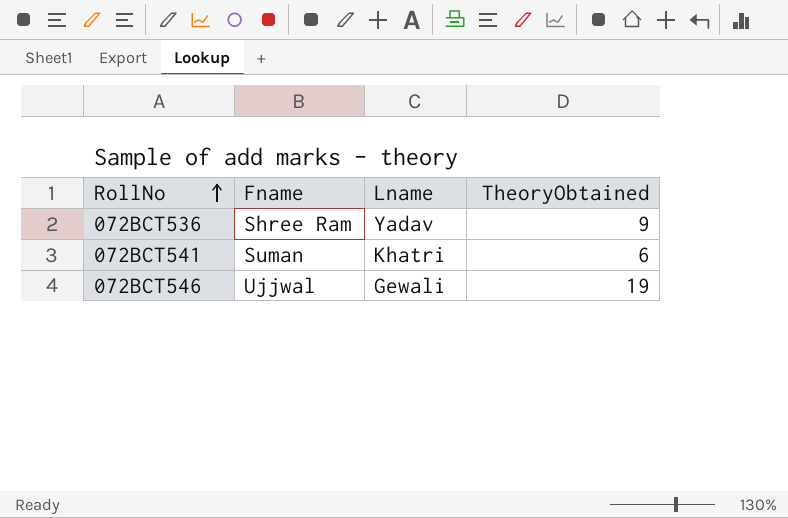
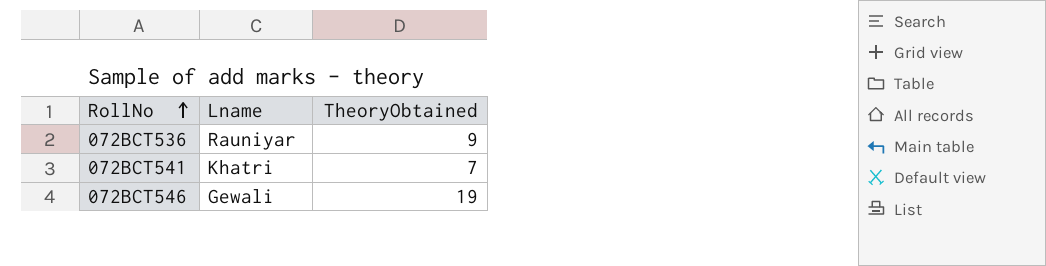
column Fname | position: 2 -> none
072BCT536 | Lname: Yadav -> Rauniyar
072BCT541 | TheoryObtained: 6 -> 7

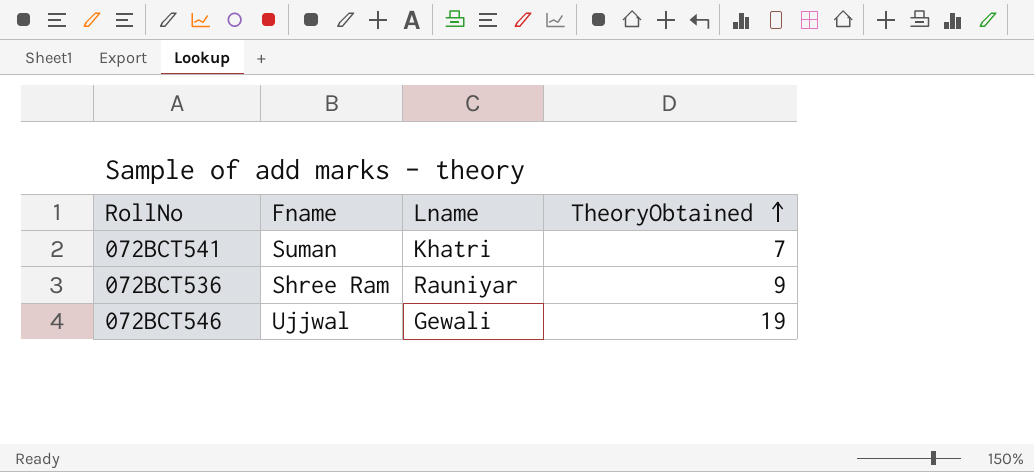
row order: RollNo ascending -> TheoryObtained ascending
column Fname | position: none -> 2

